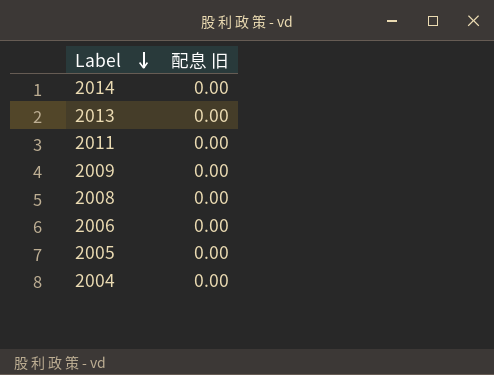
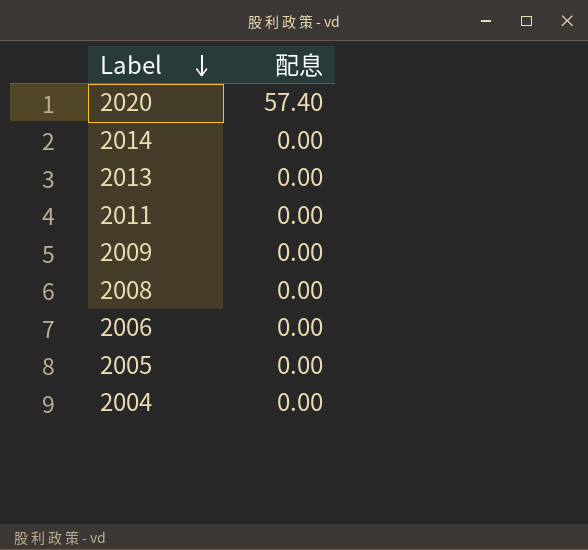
column name: 配息 旧 -> 配息
row 2020: none -> 57.40

